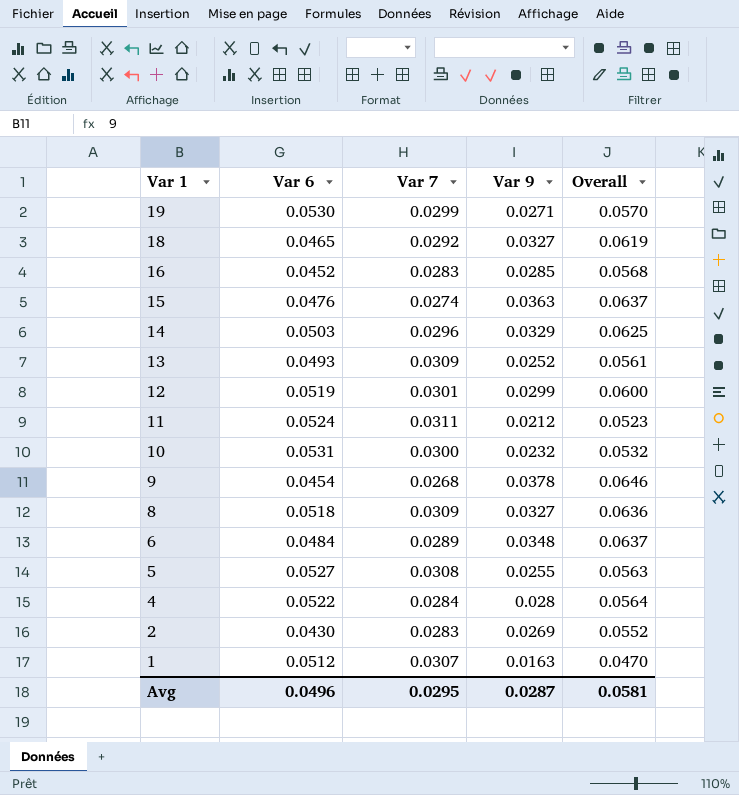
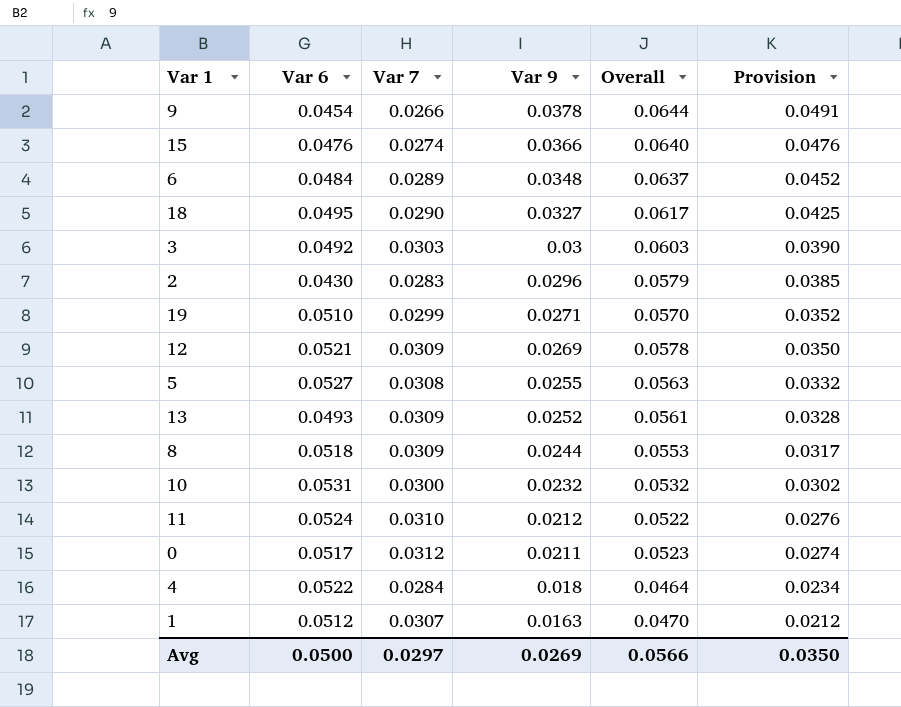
row order: Var 1 descending -> Var 9 descending
column Provision | formula: none -> [Var 9] * 1.3
row 16: 0.0452 | 0.0283 | 0.0285 | 0.0568 -> none
row 14: 0.0503 | 0.0296 | 0.0329 | 0.0625 -> none
9 | Var 7: 0.0268 -> 0.0266
9 | Overall: 0.0646 -> 0.0644
15 | Var 9: 0.0363 -> 0.0366
15 | Overall: 0.0637 -> 0.0640
18 | Var 6: 0.0465 -> 0.0495
18 | Var 7: 0.0292 -> 0.0290
18 | Overall: 0.0619 -> 0.0617
row 3: none -> 0.0492 | 0.0303 | 0.03 | 0.0603 | 0.0390
2 | Var 9: 0.0269 -> 0.0296
2 | Overall: 0.0552 -> 0.0579
19 | Var 6: 0.0530 -> 0.0510
12 | Var 6: 0.0519 -> 0.0521
12 | Var 7: 0.0301 -> 0.0309
12 | Var 9: 0.0299 -> 0.0269
12 | Overall: 0.0600 -> 0.0578
8 | Var 9: 0.0327 -> 0.0244
8 | Overall: 0.0636 -> 0.0553
11 | Var 7: 0.0311 -> 0.0310
11 | Overall: 0.0523 -> 0.0522
row 0: none -> 0.0517 | 0.0312 | 0.0211 | 0.0523 | 0.0274
4 | Var 9: 0.028 -> 0.018
4 | Overall: 0.0564 -> 0.0464
Avg | Var 6: 0.0496 -> 0.0500
Avg | Var 7: 0.0295 -> 0.0297
Avg | Var 9: 0.0287 -> 0.0269
Avg | Overall: 0.0581 -> 0.0566

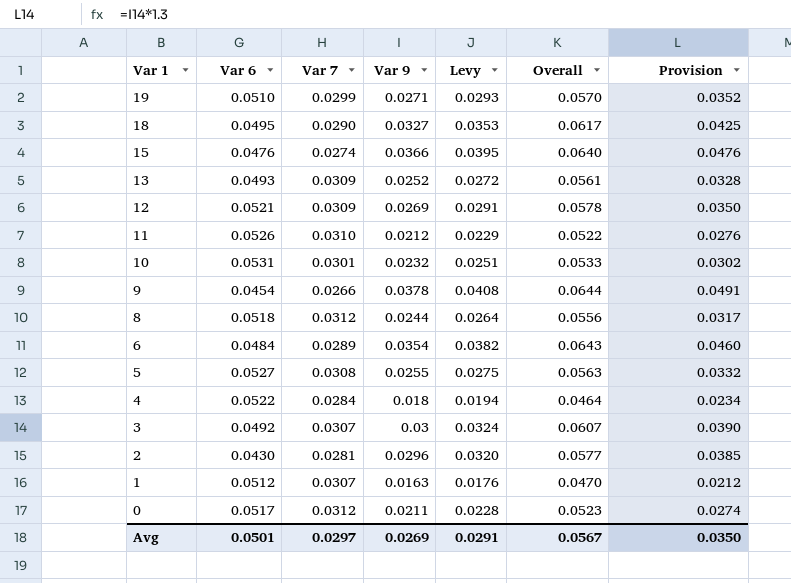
row order: Var 9 descending -> Var 1 descending
column Levy | formula: none -> [Var 9] * 1.08
11 | Var 6: 0.0524 -> 0.0526
10 | Var 7: 0.0300 -> 0.0301
10 | Overall: 0.0532 -> 0.0533
8 | Var 7: 0.0309 -> 0.0312
8 | Overall: 0.0553 -> 0.0556
6 | Var 9: 0.0348 -> 0.0354
6 | Overall: 0.0637 -> 0.0643
6 | Provision: 0.0452 -> 0.0460
3 | Var 7: 0.0303 -> 0.0307
3 | Overall: 0.0603 -> 0.0607
2 | Var 7: 0.0283 -> 0.0281
2 | Overall: 0.0579 -> 0.0577
Avg | Var 6: 0.0500 -> 0.0501
Avg | Overall: 0.0566 -> 0.0567

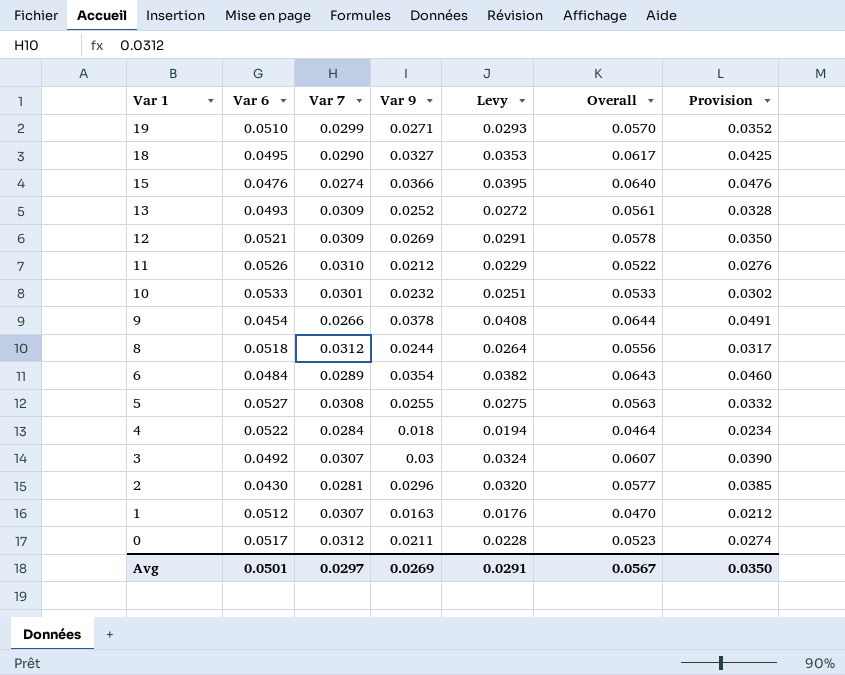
10 | Var 6: 0.0531 -> 0.0533

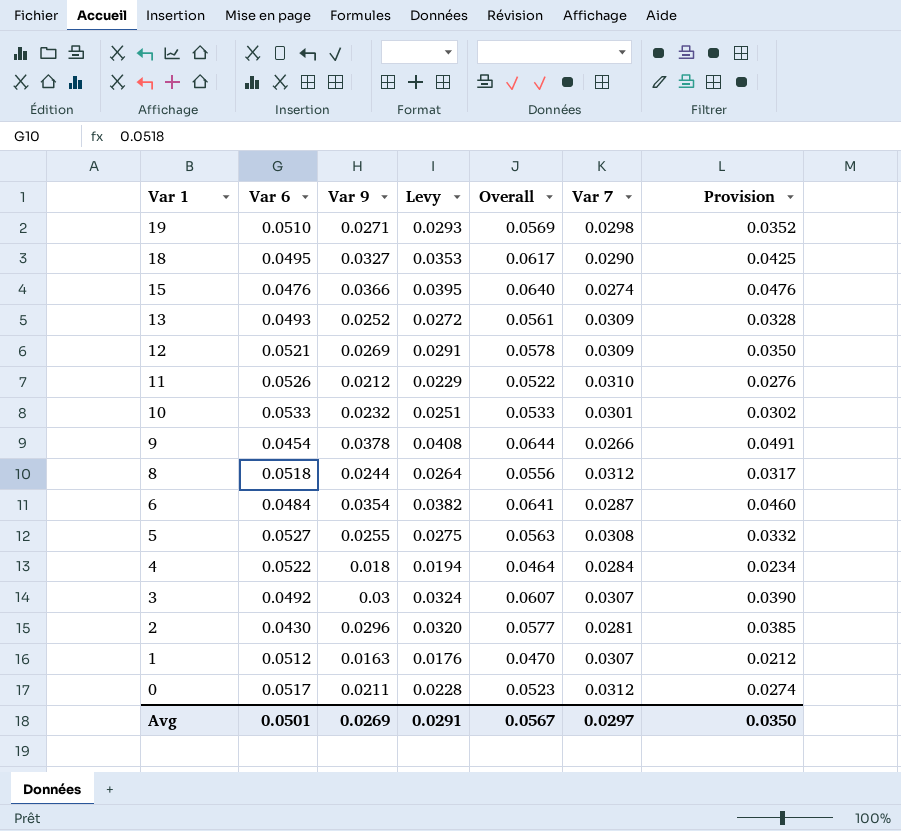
column Var 7 | position: 3 -> 6
19 | Overall: 0.0570 -> 0.0569
19 | Var 7: 0.0299 -> 0.0298
6 | Overall: 0.0643 -> 0.0641
6 | Var 7: 0.0289 -> 0.0287

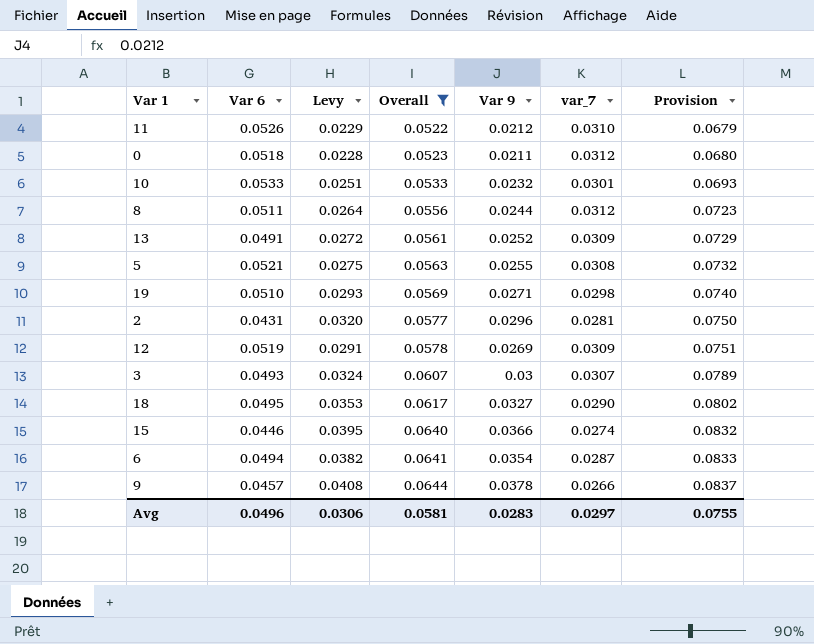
filter: none -> Overall >= 0.0522
row order: Var 1 descending -> Overall ascending
column Var 9 | position: 3 -> 5
column name: Var 7 -> var_7
column Provision | formula: [Var 9] * 1.3 -> [Overall] * 1.3
0 | Var 6: 0.0517 -> 0.0518
8 | Var 6: 0.0518 -> 0.0511
13 | Var 6: 0.0493 -> 0.0491
5 | Var 6: 0.0527 -> 0.0521
2 | Var 6: 0.0430 -> 0.0431
12 | Var 6: 0.0521 -> 0.0519
3 | Var 6: 0.0492 -> 0.0493
15 | Var 6: 0.0476 -> 0.0446
6 | Var 6: 0.0484 -> 0.0494
9 | Var 6: 0.0454 -> 0.0457
Avg | Var 6: 0.0501 -> 0.0496
Avg | Levy: 0.0291 -> 0.0306
Avg | Overall: 0.0567 -> 0.0581
Avg | Var 9: 0.0269 -> 0.0283
Avg | Provision: 0.0350 -> 0.0755

